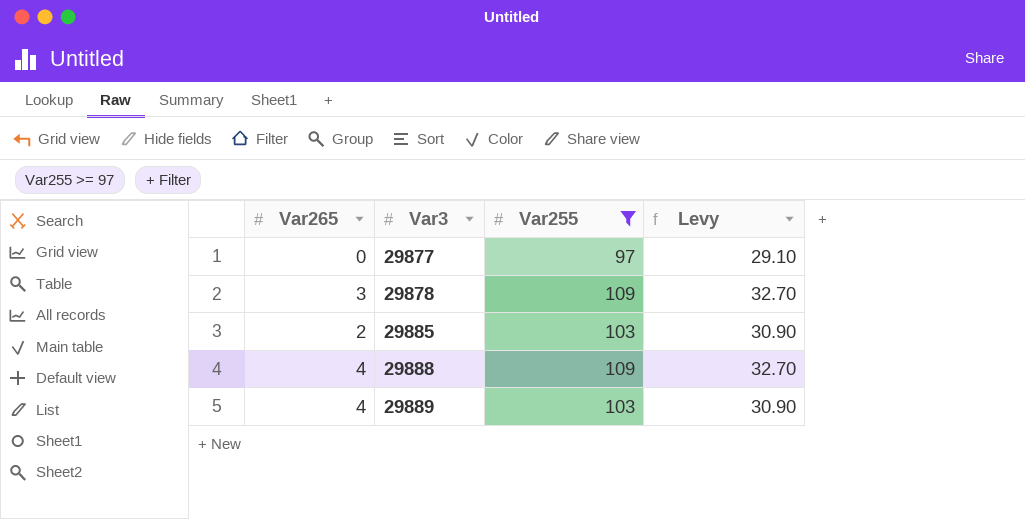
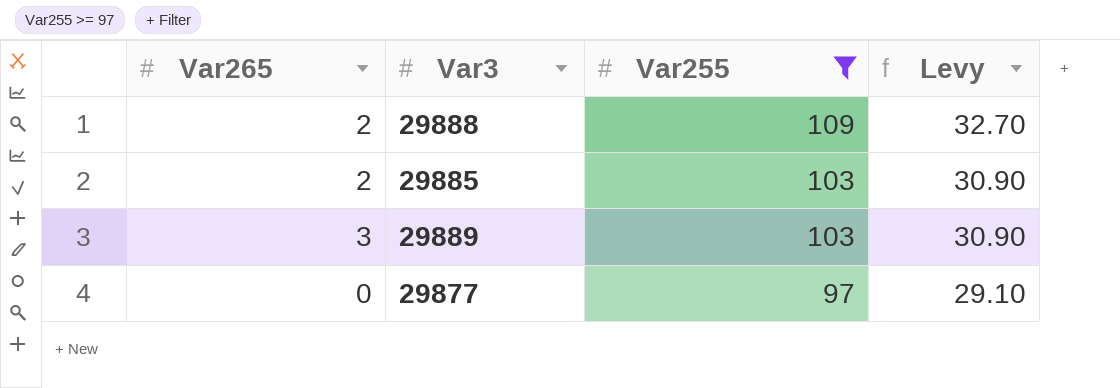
row order: Var3 ascending -> Var255 descending
row 29878: 3 | 109 | 32.70 -> none
29888 | Var265: 4 -> 2
29889 | Var265: 4 -> 3

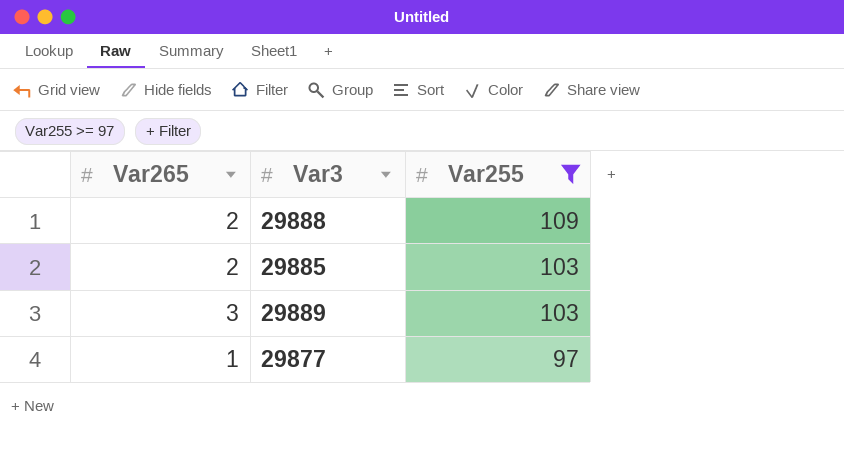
column Levy | formula: [Var255] * 0.3 -> none
29877 | Var265: 0 -> 1

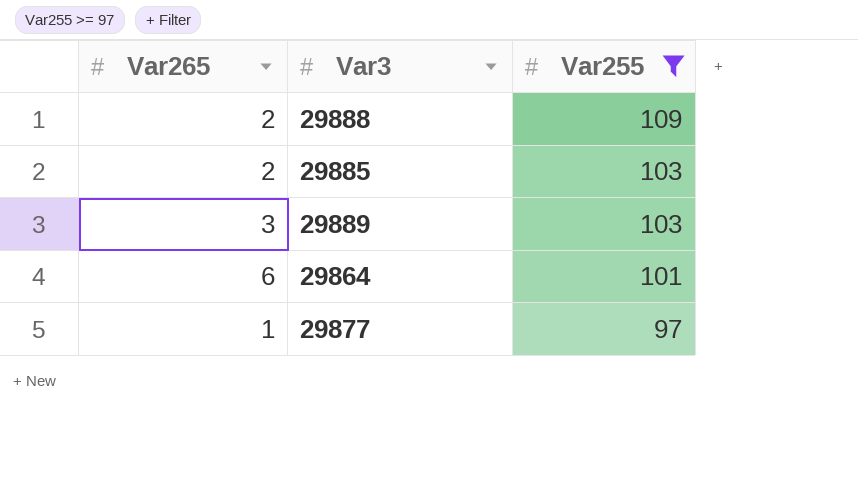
row 29864: none -> 6 | 101

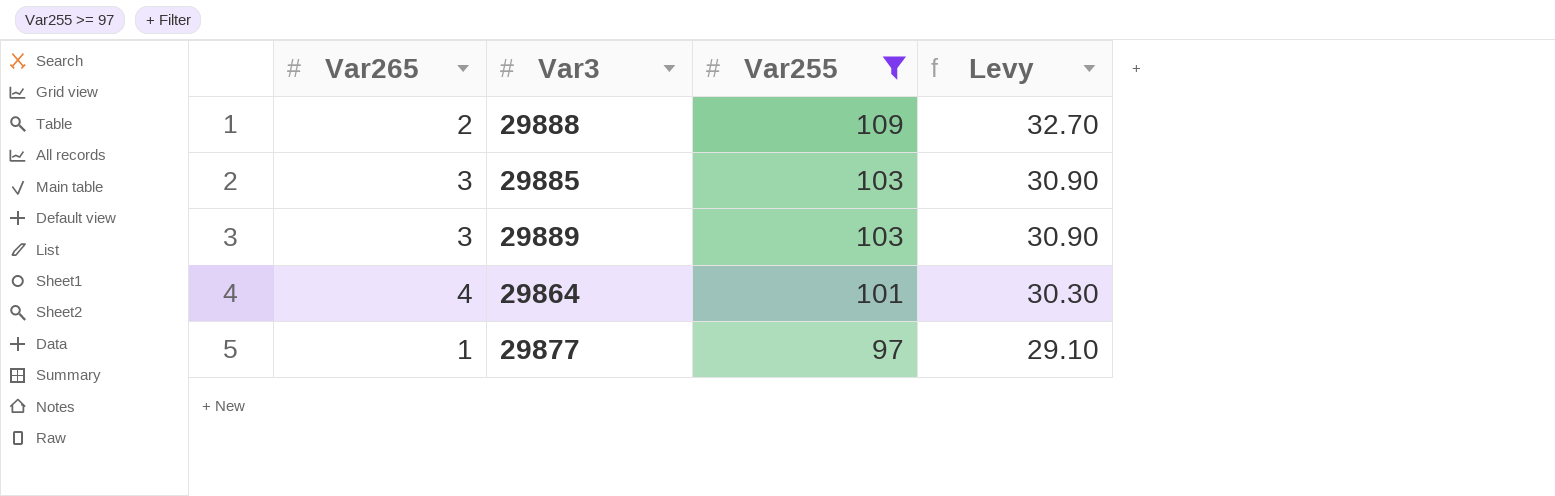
column Levy | formula: none -> [Var255] * 0.3
29885 | Var265: 2 -> 3
29864 | Var265: 6 -> 4

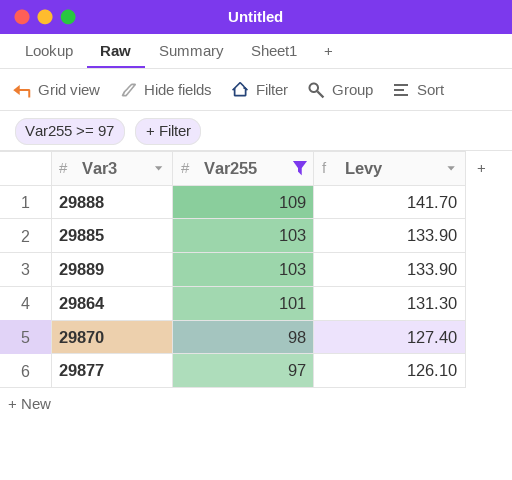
column Var265 | position: 1 -> none
column Levy | formula: [Var255] * 0.3 -> [Var255] * 1.3
row 29870: none -> 98 | 127.40

